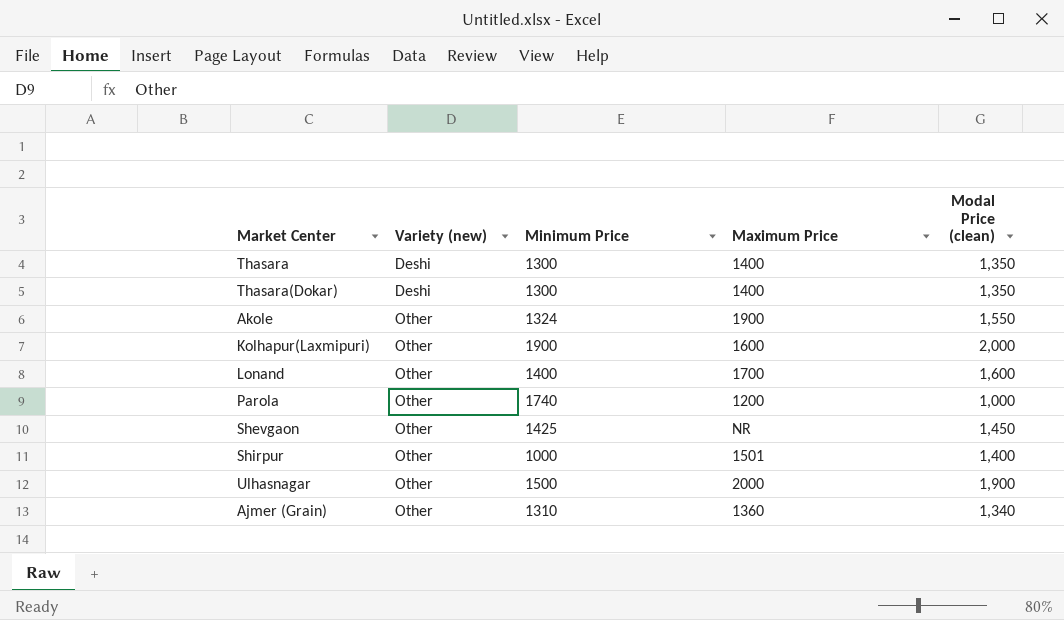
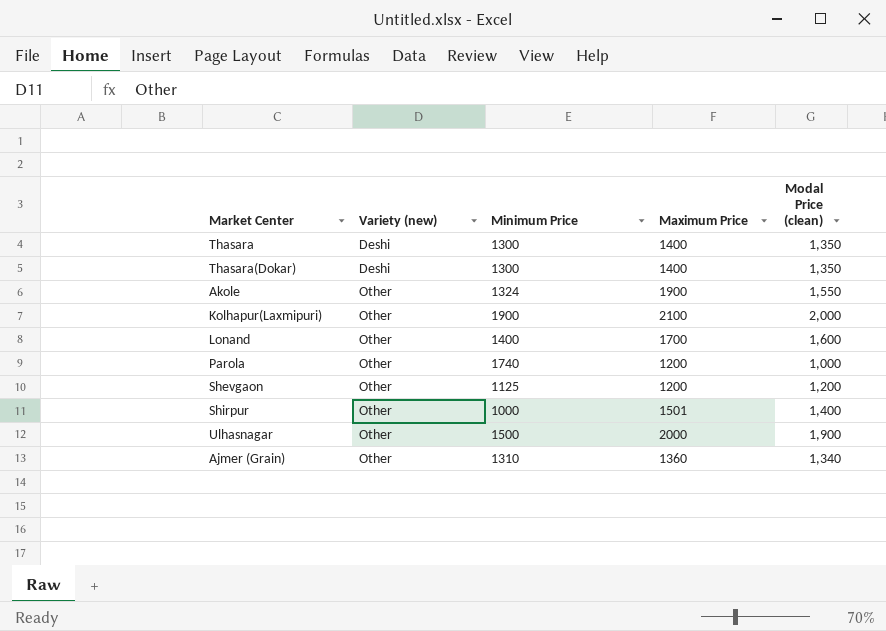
Kolhapur(Laxmipuri) | Maximum Price: 1600 -> 2100
Shevgaon | Minimum Price: 1425 -> 1125
Shevgaon | Maximum Price: NR -> 1200
Shevgaon | Modal Price (clean): 1,450 -> 1,200

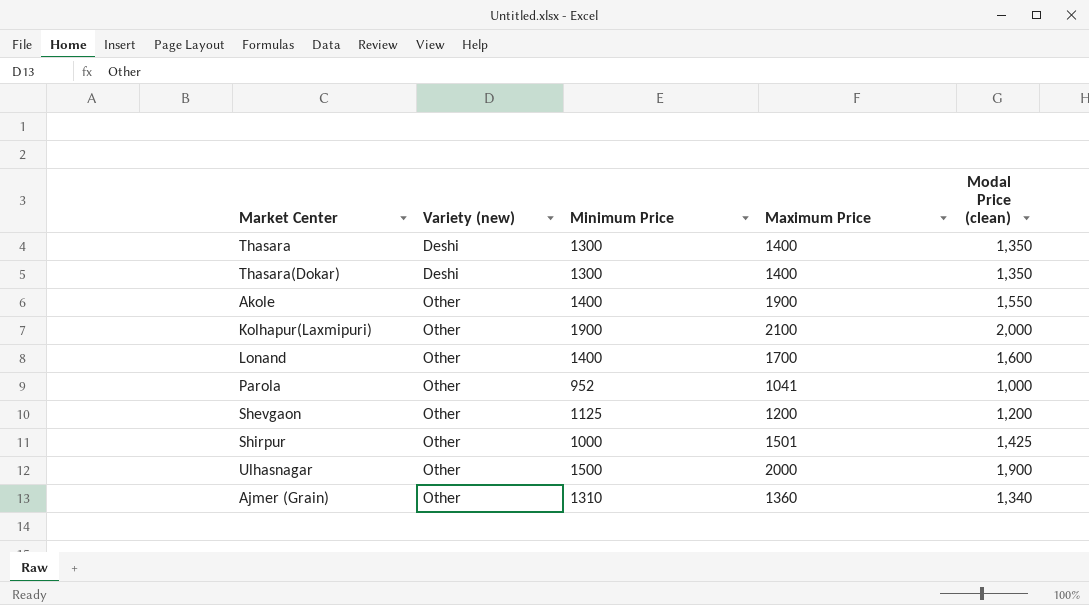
Akole | Minimum Price: 1324 -> 1400
Parola | Minimum Price: 1740 -> 952
Parola | Maximum Price: 1200 -> 1041
Shirpur | Modal Price (clean): 1,400 -> 1,425

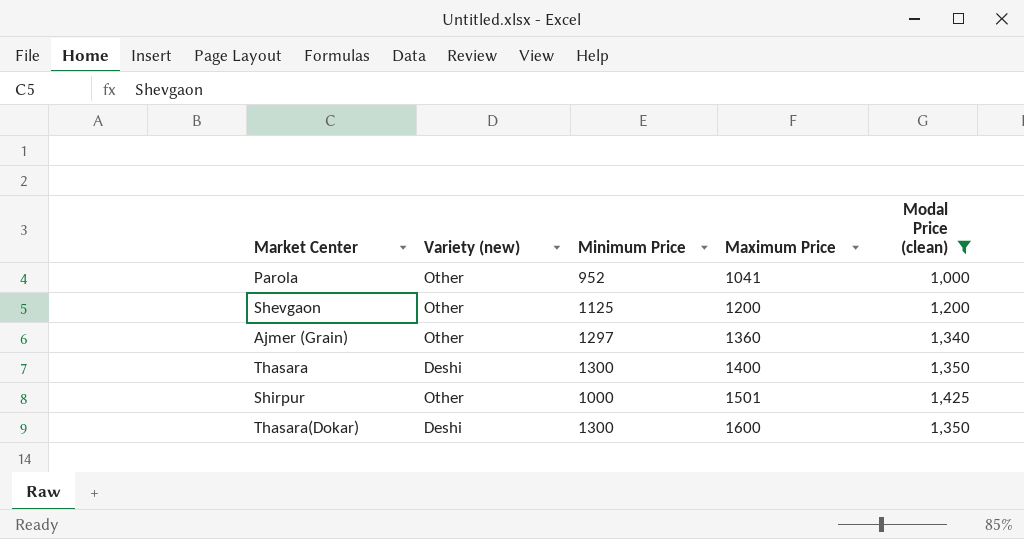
filter: none -> Modal Price (clean) <= 1,425
row order: Variety (new) ascending -> Maximum Price ascending
Ajmer (Grain) | Minimum Price: 1310 -> 1297
Thasara(Dokar) | Maximum Price: 1400 -> 1600

